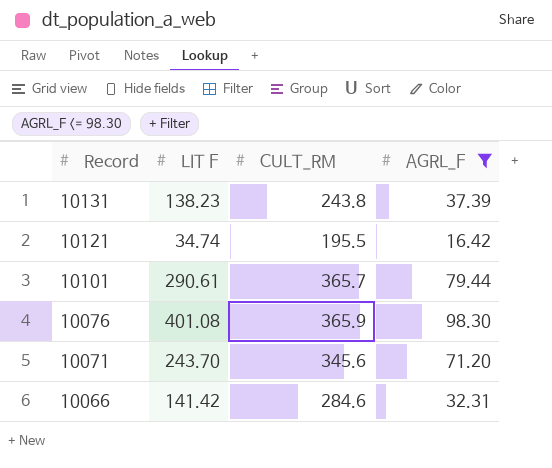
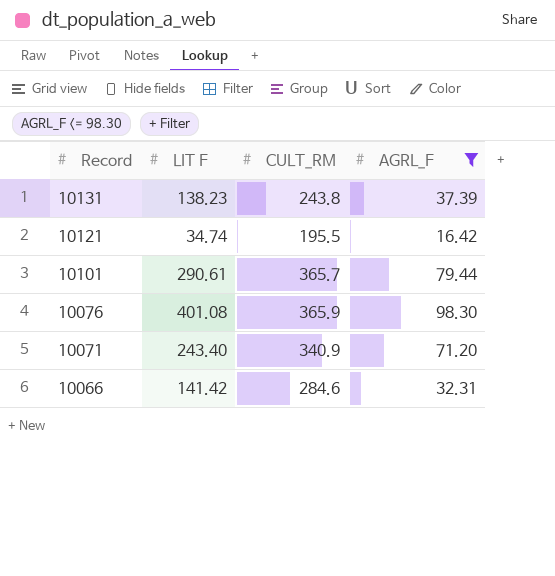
10071 | LIT F: 243.70 -> 243.40
10071 | CULT_RM: 345.6 -> 340.9

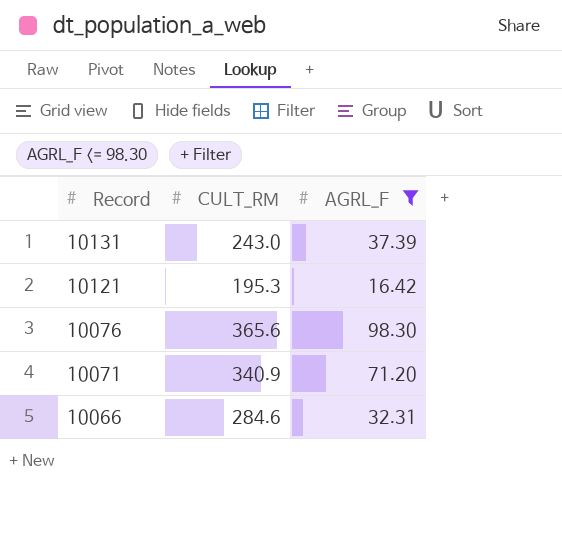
column LIT F | position: 2 -> none
row 10101: 290.61 | 365.7 | 79.44 -> none
10131 | CULT_RM: 243.8 -> 243.0
10121 | CULT_RM: 195.5 -> 195.3
10076 | CULT_RM: 365.9 -> 365.6

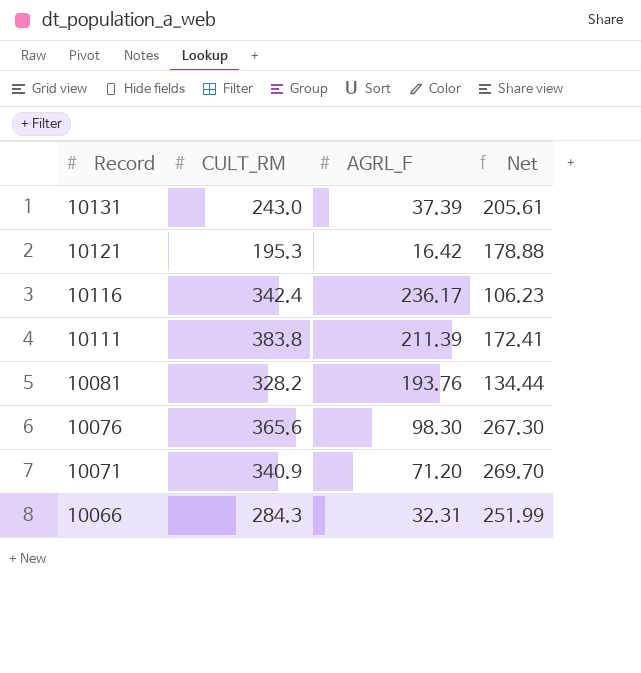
filter: AGRL_F <= 98.30 -> none
column Net | formula: none -> [CULT_RM] - [AGRL_F]
10066 | CULT_RM: 284.6 -> 284.3

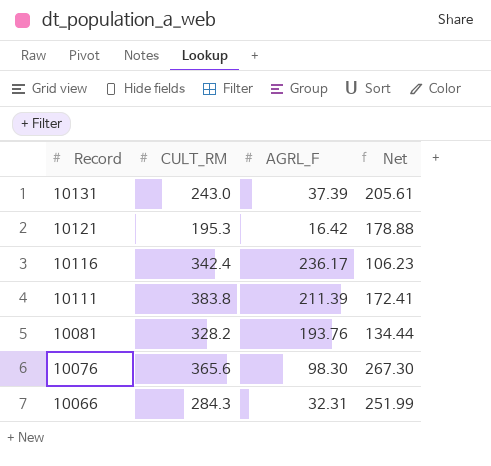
row 10071: 340.9 | 71.20 | 269.70 -> none

